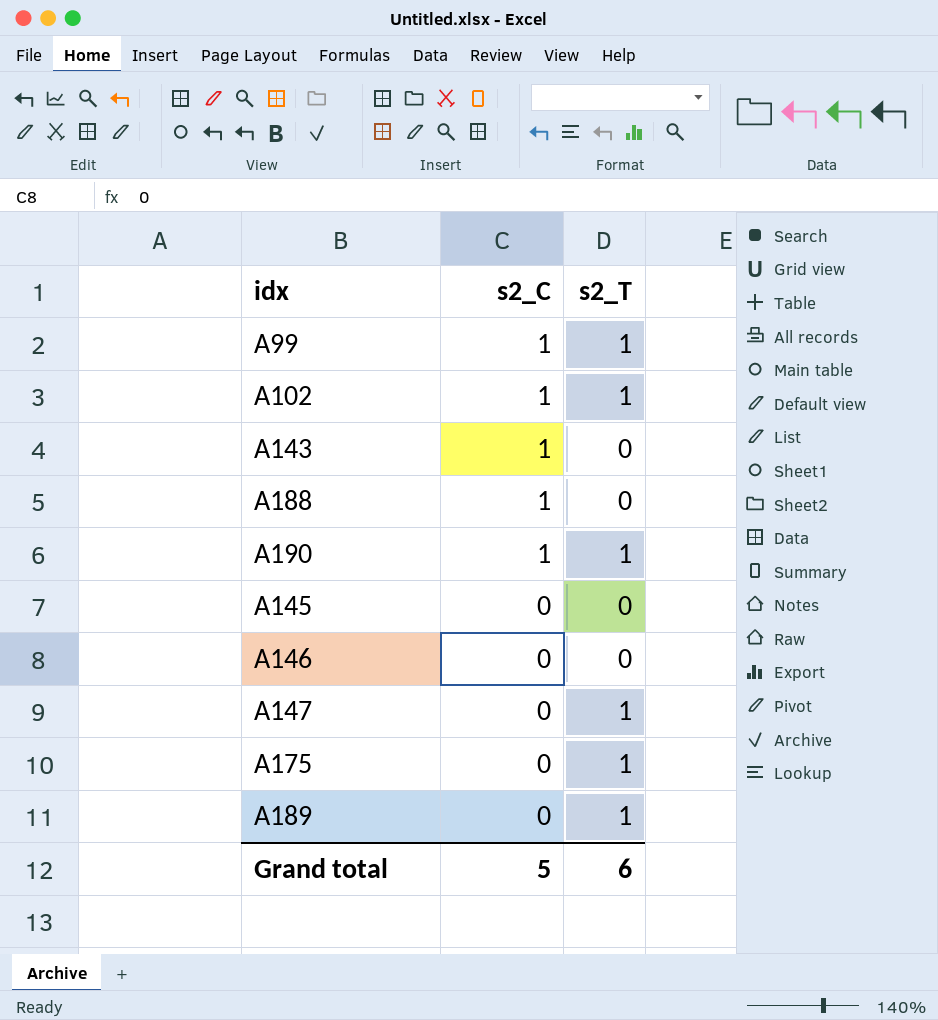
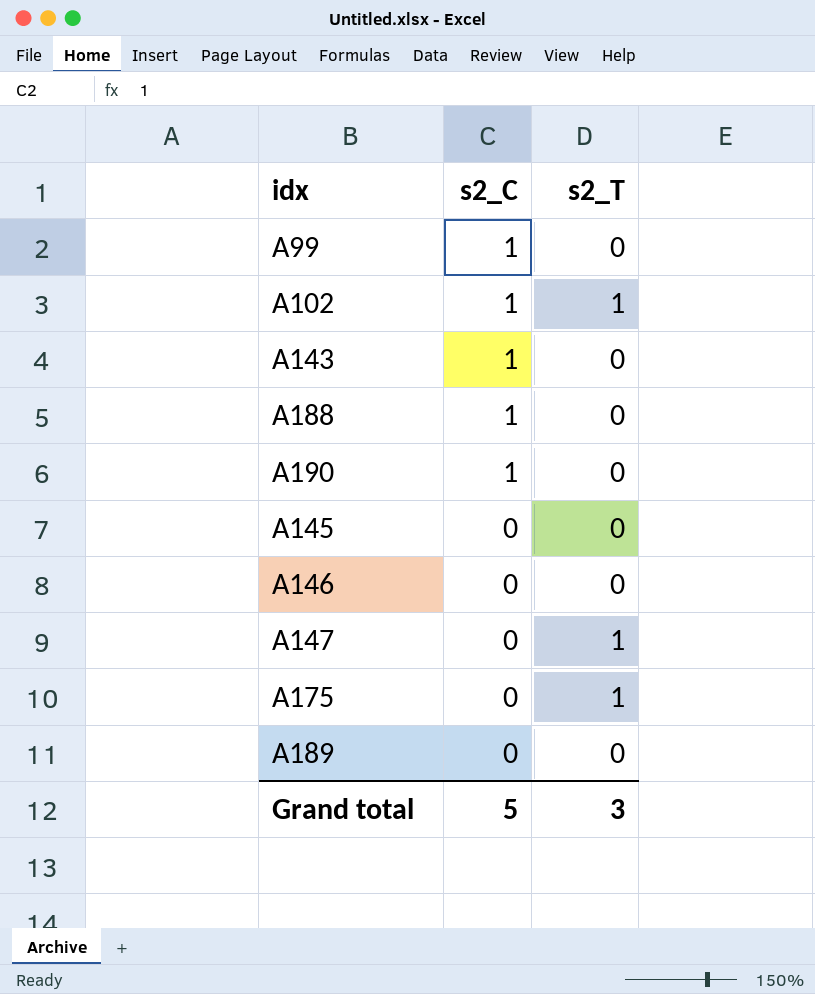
A99 | s2_T: 1 -> 0
A190 | s2_T: 1 -> 0
A189 | s2_T: 1 -> 0
Grand total | s2_T: 6 -> 3

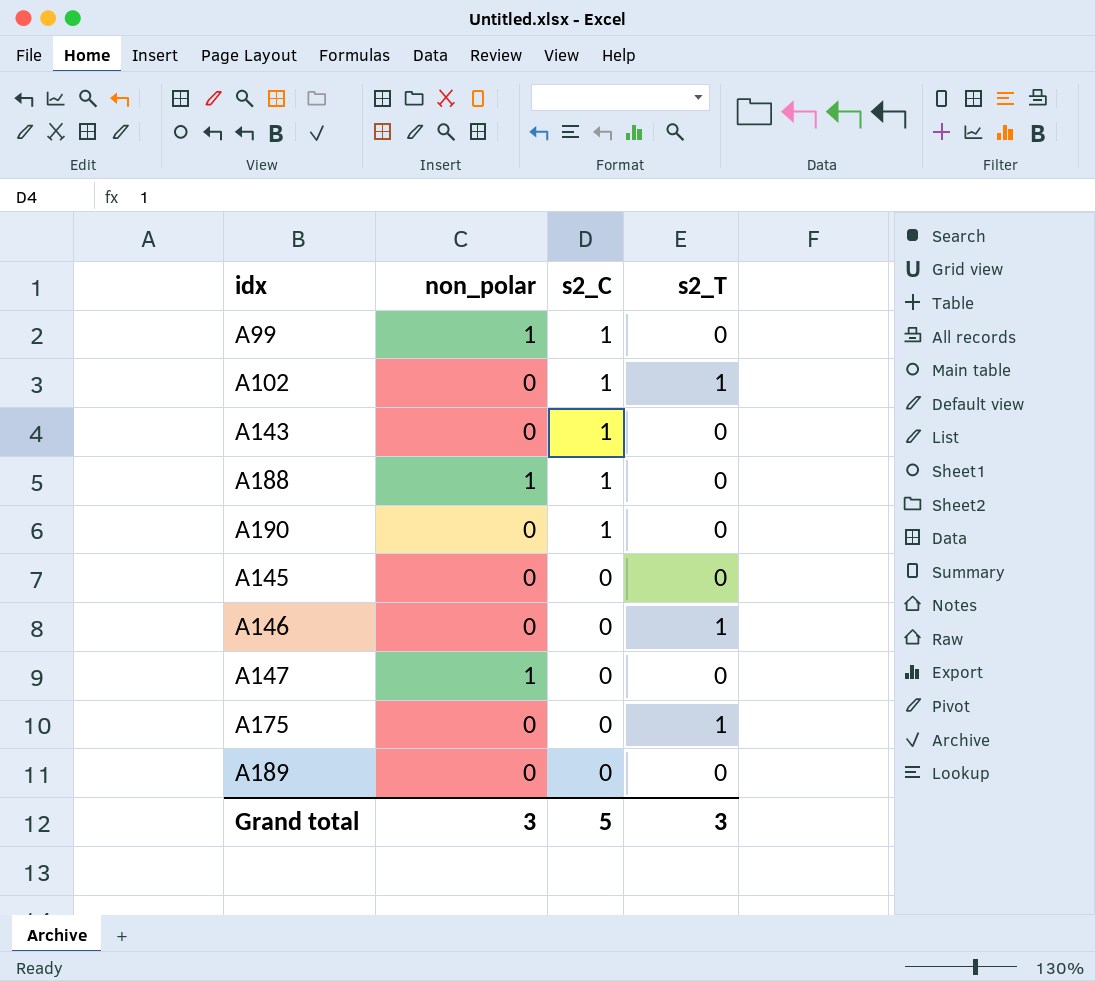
column non_polar | position: none -> 2
A146 | s2_T: 0 -> 1
A147 | s2_T: 1 -> 0

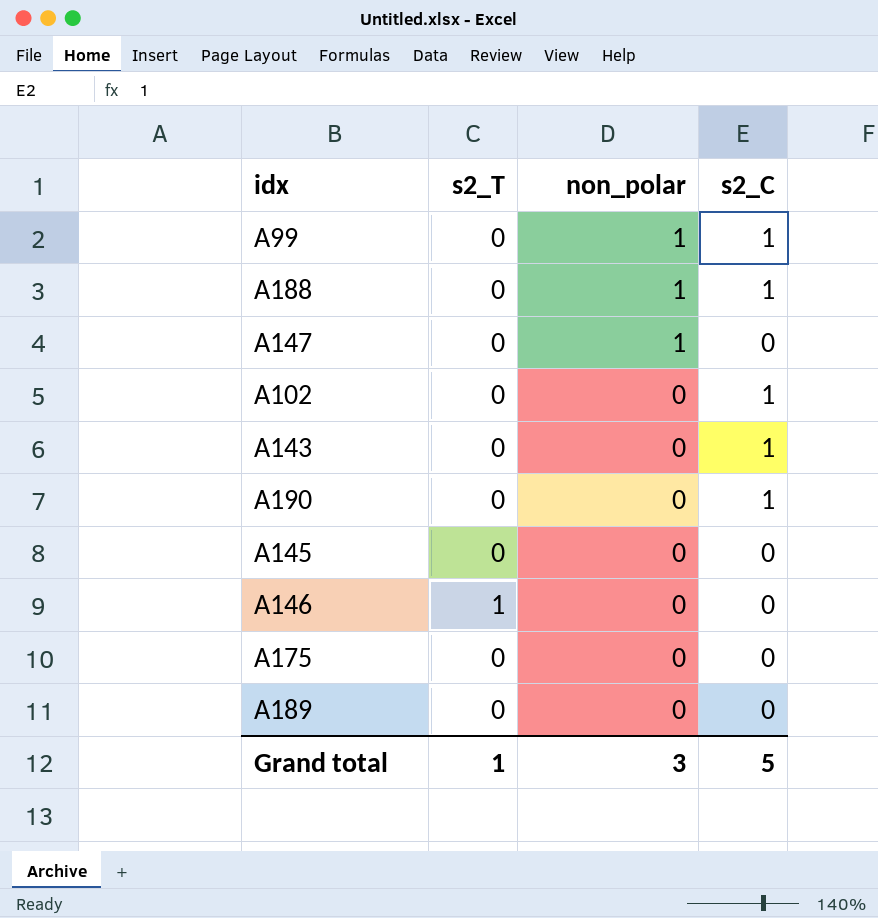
row order: s2_C descending -> non_polar descending
column s2_T | position: 4 -> 2
A102 | s2_T: 1 -> 0
A175 | s2_T: 1 -> 0
Grand total | s2_T: 3 -> 1

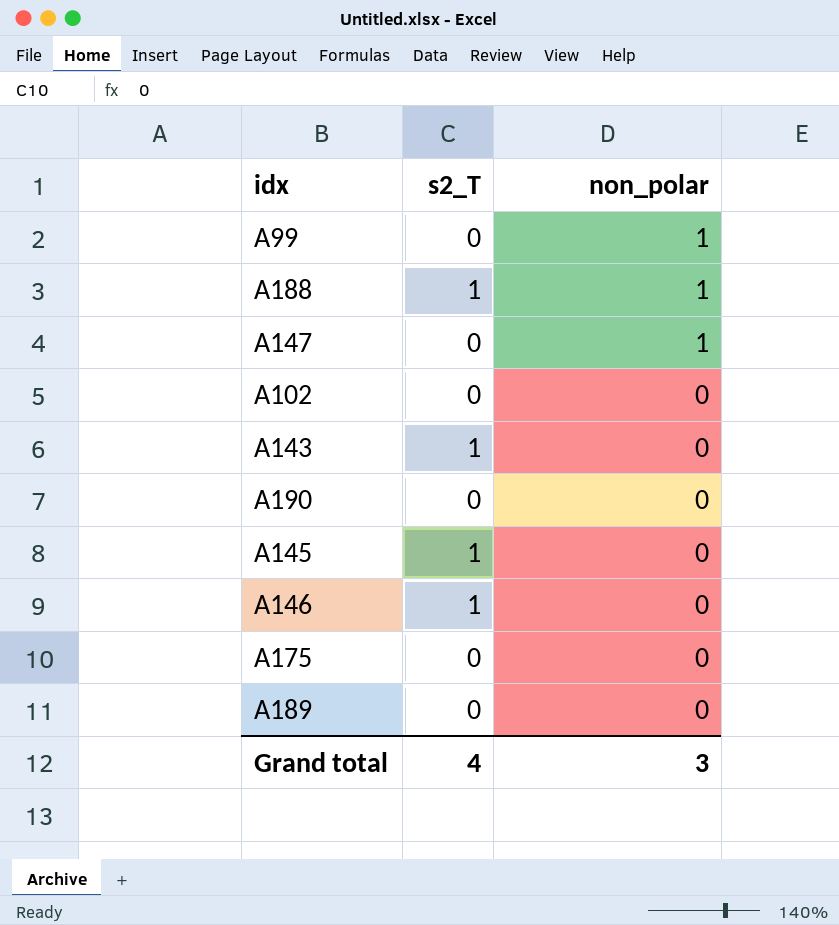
column s2_C | position: 4 -> none
A188 | s2_T: 0 -> 1
A143 | s2_T: 0 -> 1
A145 | s2_T: 0 -> 1
Grand total | s2_T: 1 -> 4

